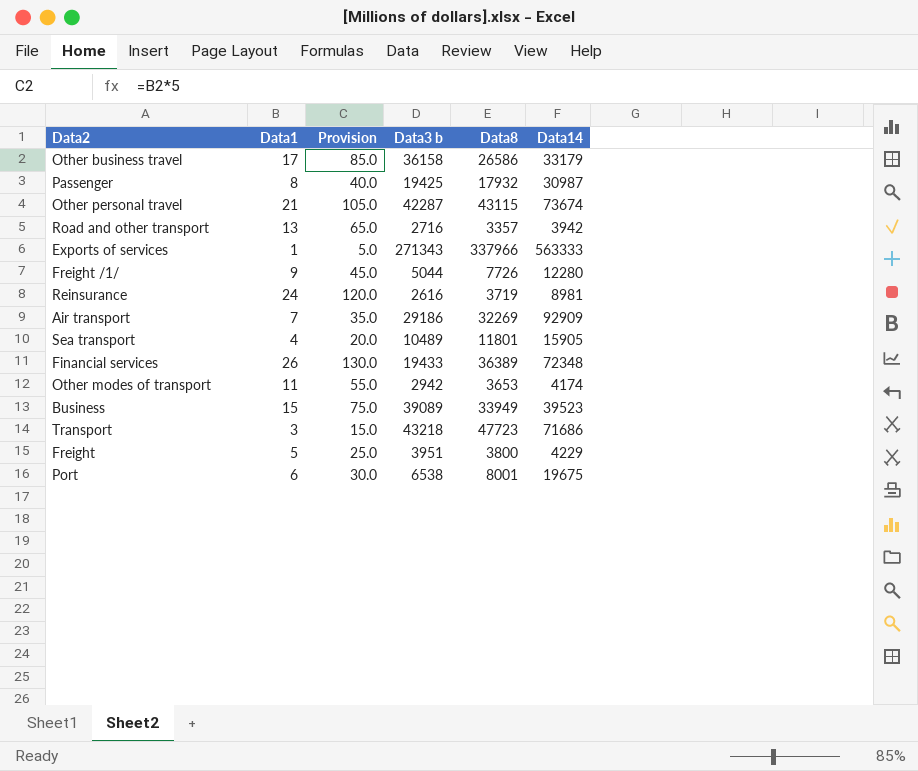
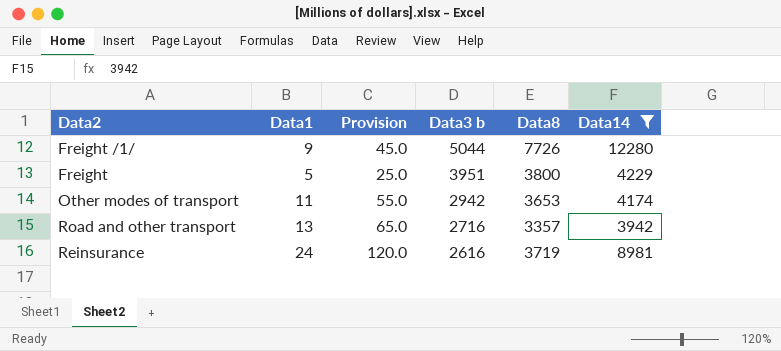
filter: none -> Data14 <= 12280
row order: none -> Data3 b descending

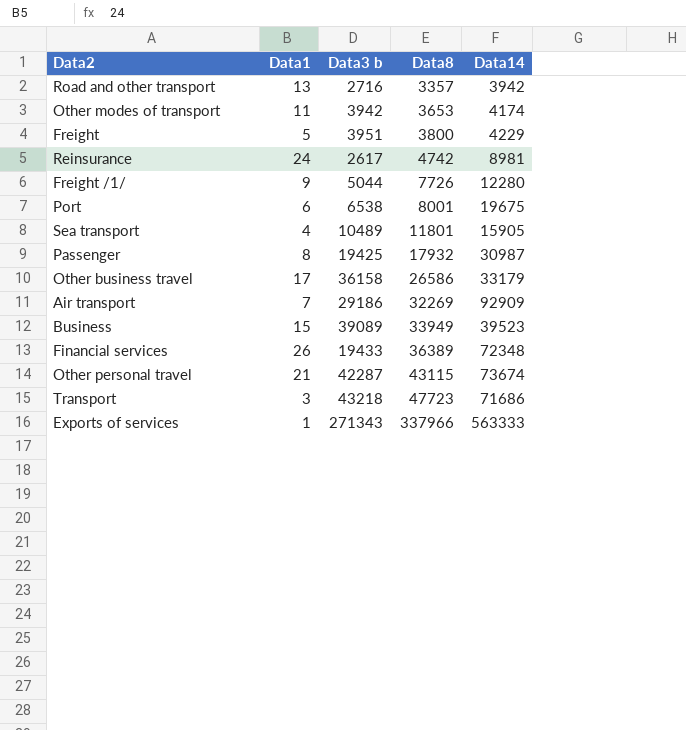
filter: Data14 <= 12280 -> none
row order: Data3 b descending -> Data8 ascending
column Provision | formula: [Data1] * 5 -> none
Other modes of transport | Data3 b: 2942 -> 3942
Reinsurance | Data3 b: 2616 -> 2617
Reinsurance | Data8: 3719 -> 4742

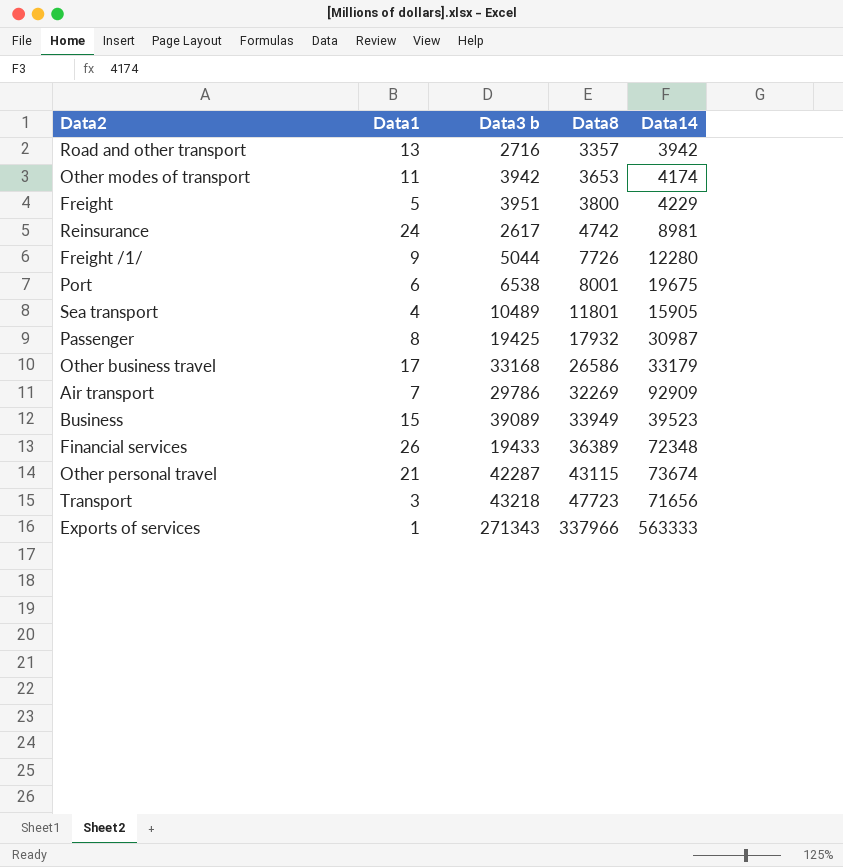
Other business travel | Data3 b: 36158 -> 33168
Air transport | Data3 b: 29186 -> 29786
Transport | Data14: 71686 -> 71656

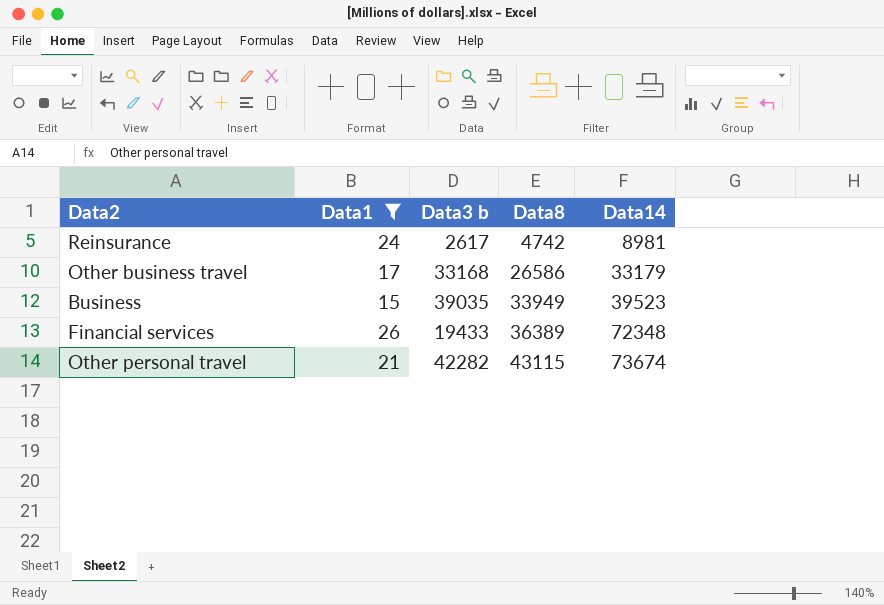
filter: none -> Data1 >= 15
Business | Data3 b: 39089 -> 39035
Other personal travel | Data3 b: 42287 -> 42282

